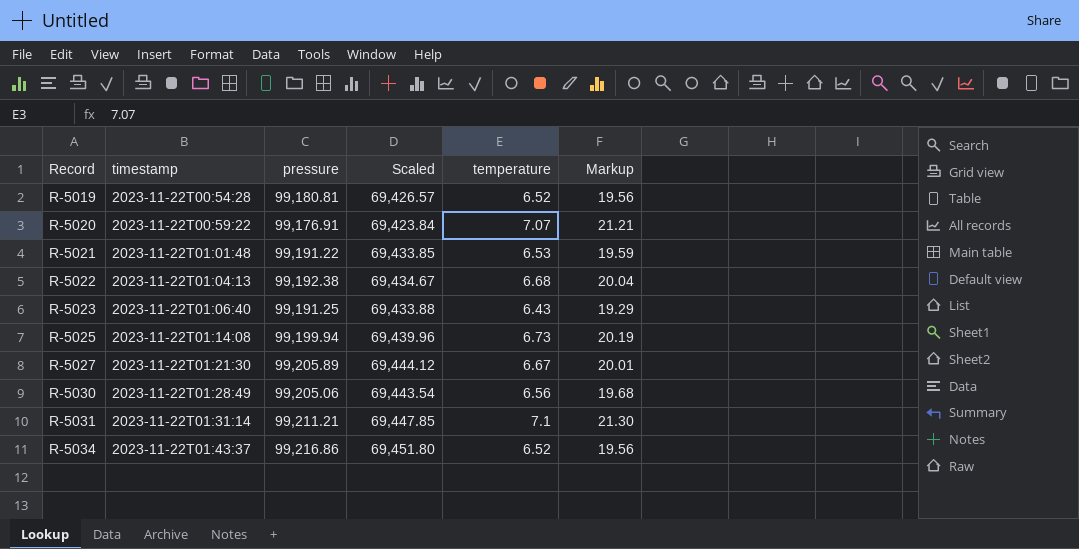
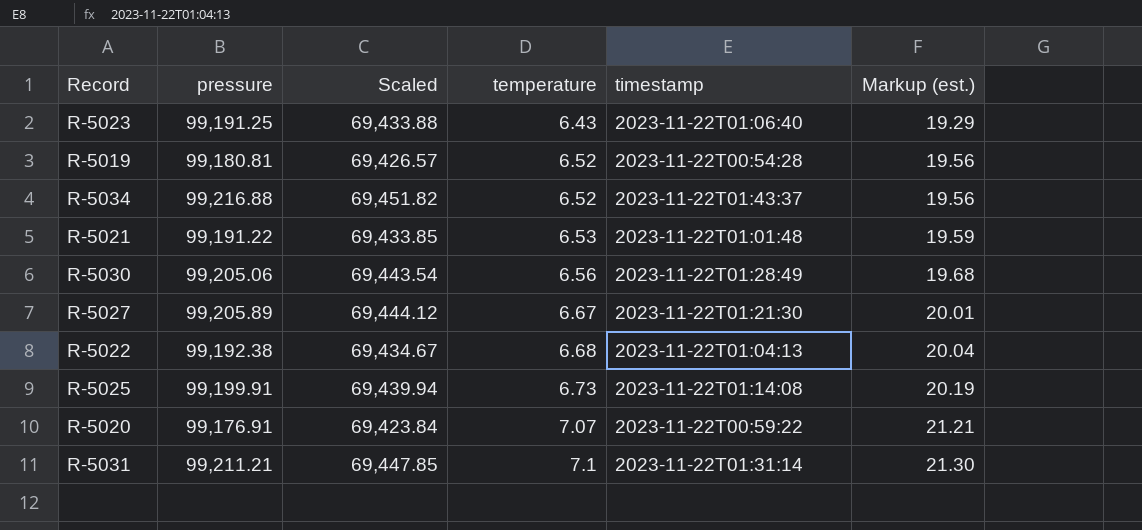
row order: Record ascending -> temperature ascending
column timestamp | position: 2 -> 5
column name: Markup -> Markup (est.)
R-5034 | pressure: 99,216.86 -> 99,216.88
R-5034 | Scaled: 69,451.80 -> 69,451.82
R-5025 | pressure: 99,199.94 -> 99,199.91
R-5025 | Scaled: 69,439.96 -> 69,439.94

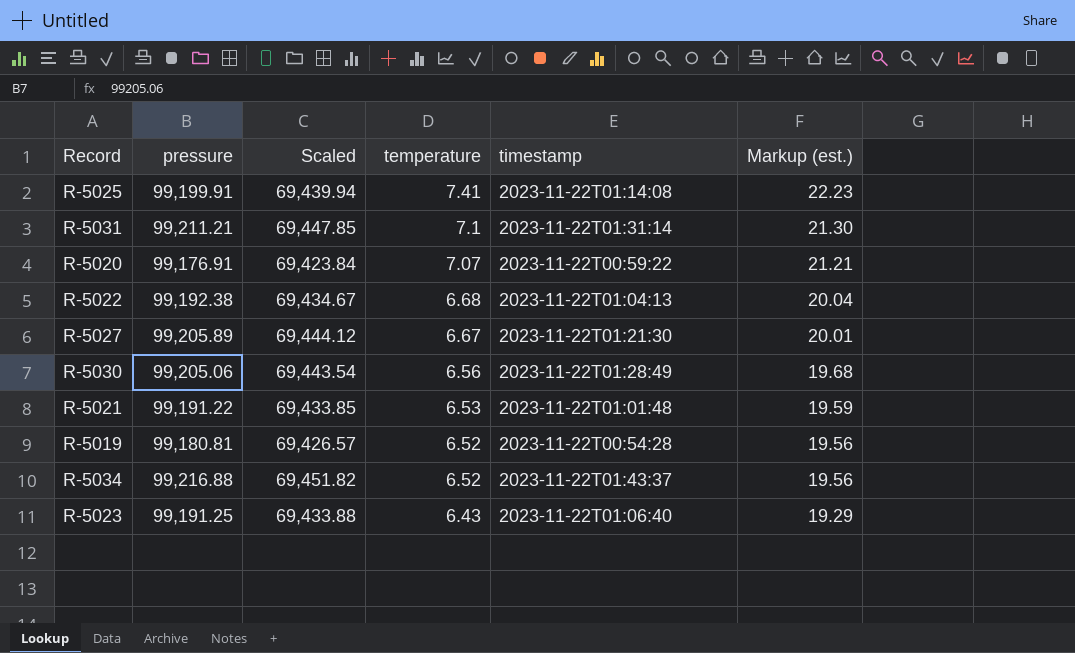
row order: temperature ascending -> temperature descending
R-5025 | temperature: 6.73 -> 7.41
R-5025 | Markup (est.): 20.19 -> 22.23

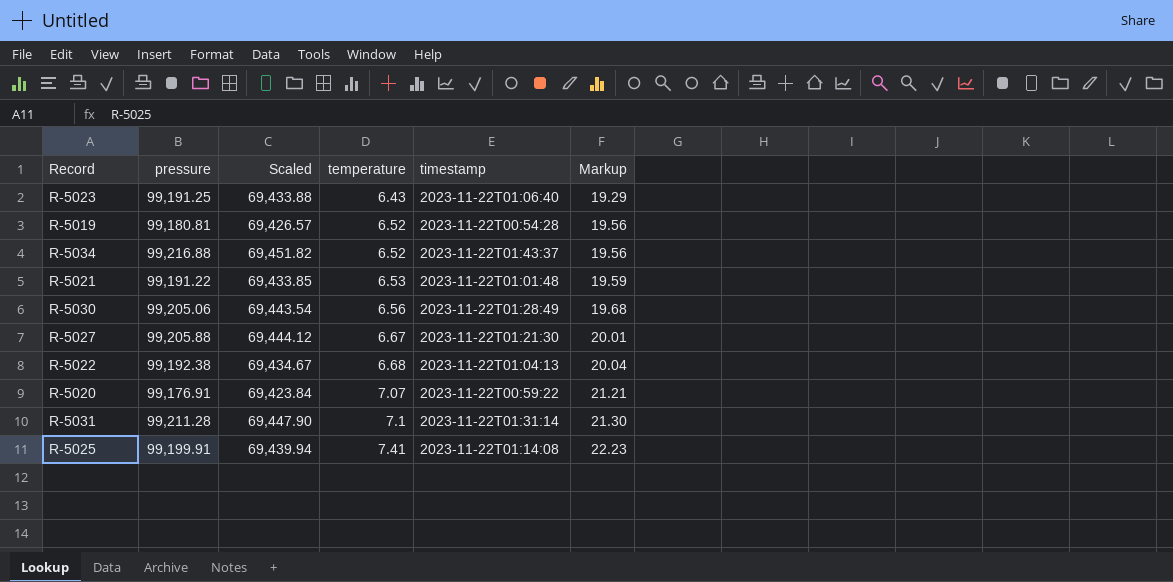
row order: temperature descending -> temperature ascending
column name: Markup (est.) -> Markup
R-5027 | pressure: 99,205.89 -> 99,205.88
R-5031 | pressure: 99,211.21 -> 99,211.28
R-5031 | Scaled: 69,447.85 -> 69,447.90

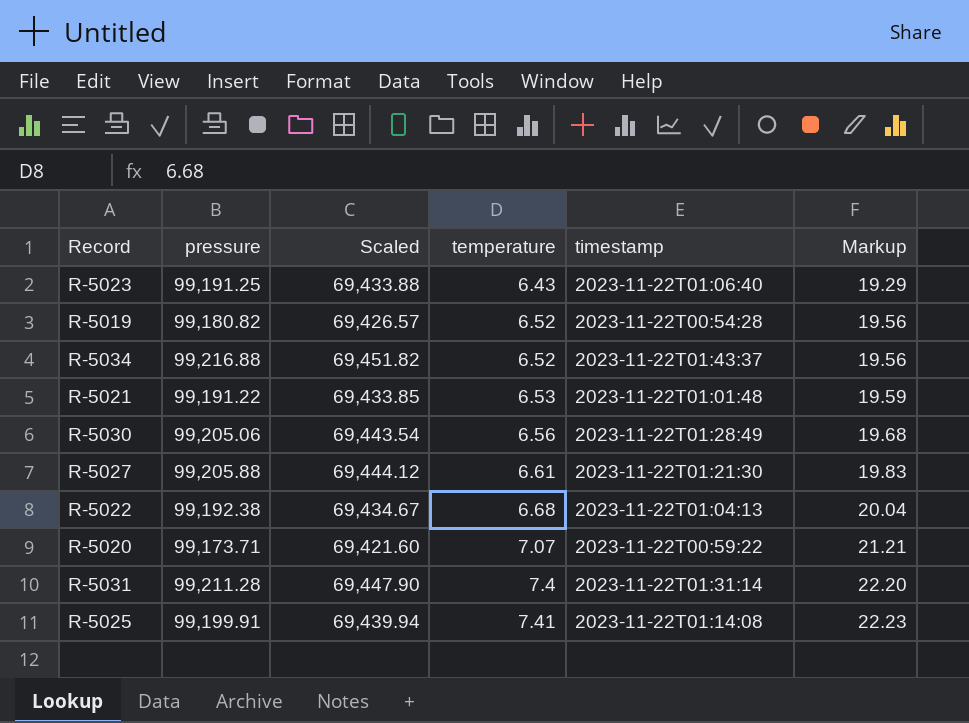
R-5019 | pressure: 99,180.81 -> 99,180.82
R-5027 | temperature: 6.67 -> 6.61
R-5027 | Markup: 20.01 -> 19.83
R-5020 | pressure: 99,176.91 -> 99,173.71
R-5020 | Scaled: 69,423.84 -> 69,421.60
R-5031 | temperature: 7.1 -> 7.4
R-5031 | Markup: 21.30 -> 22.20

